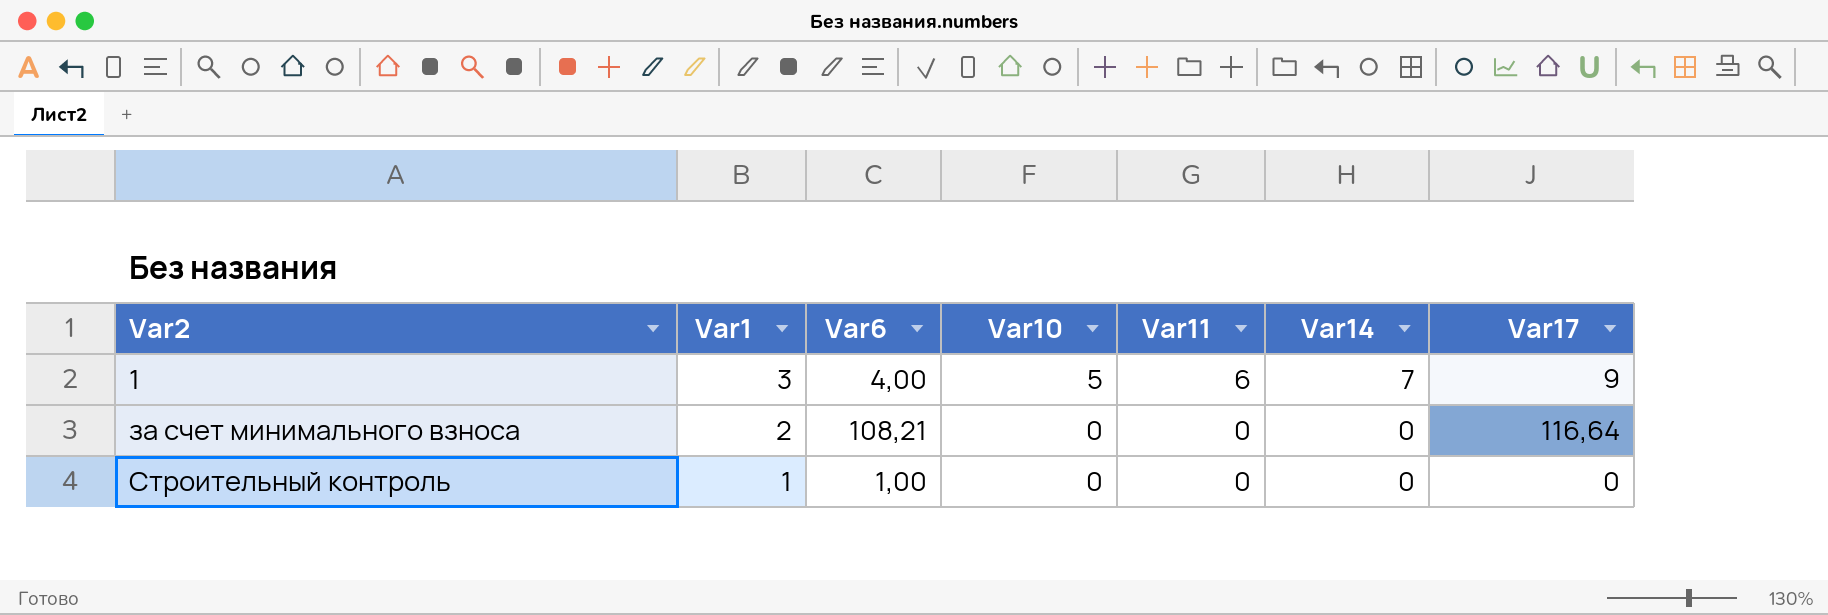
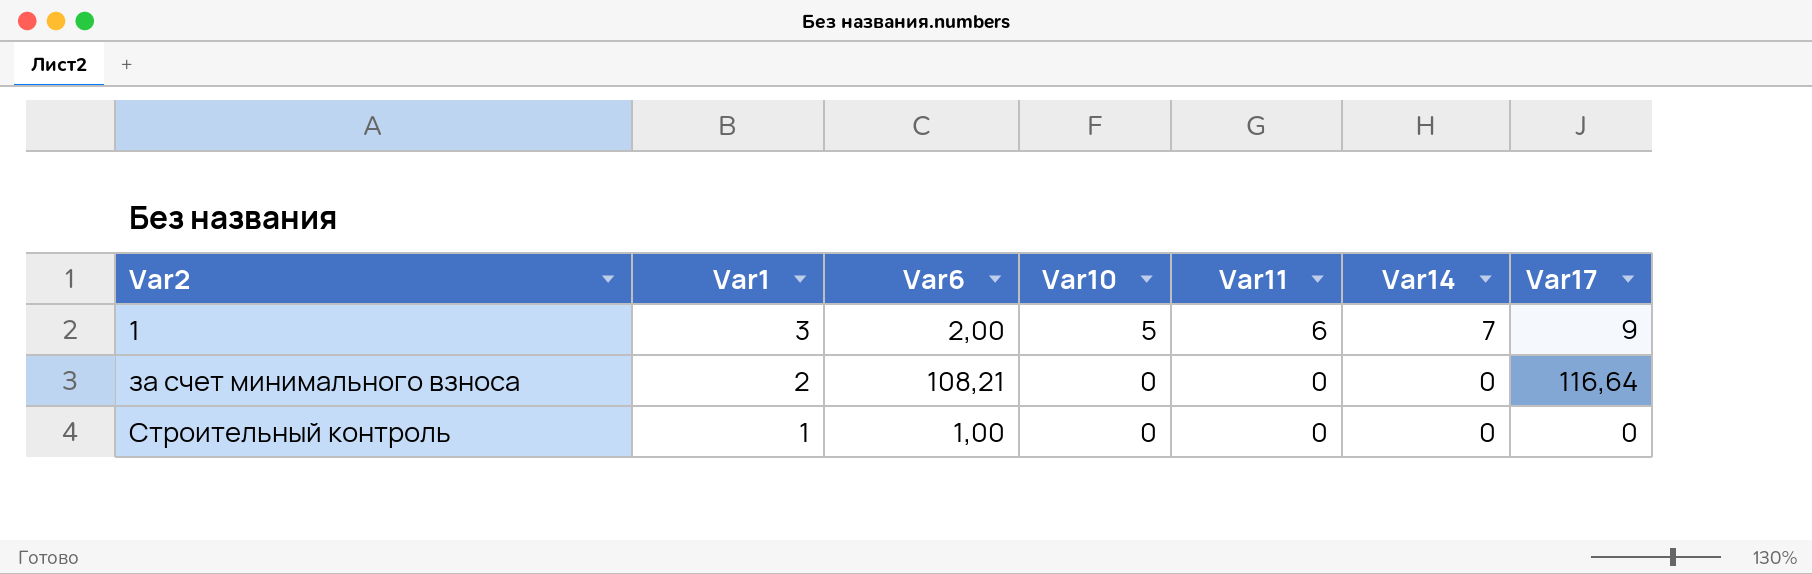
1 | Var6: 4,00 -> 2,00

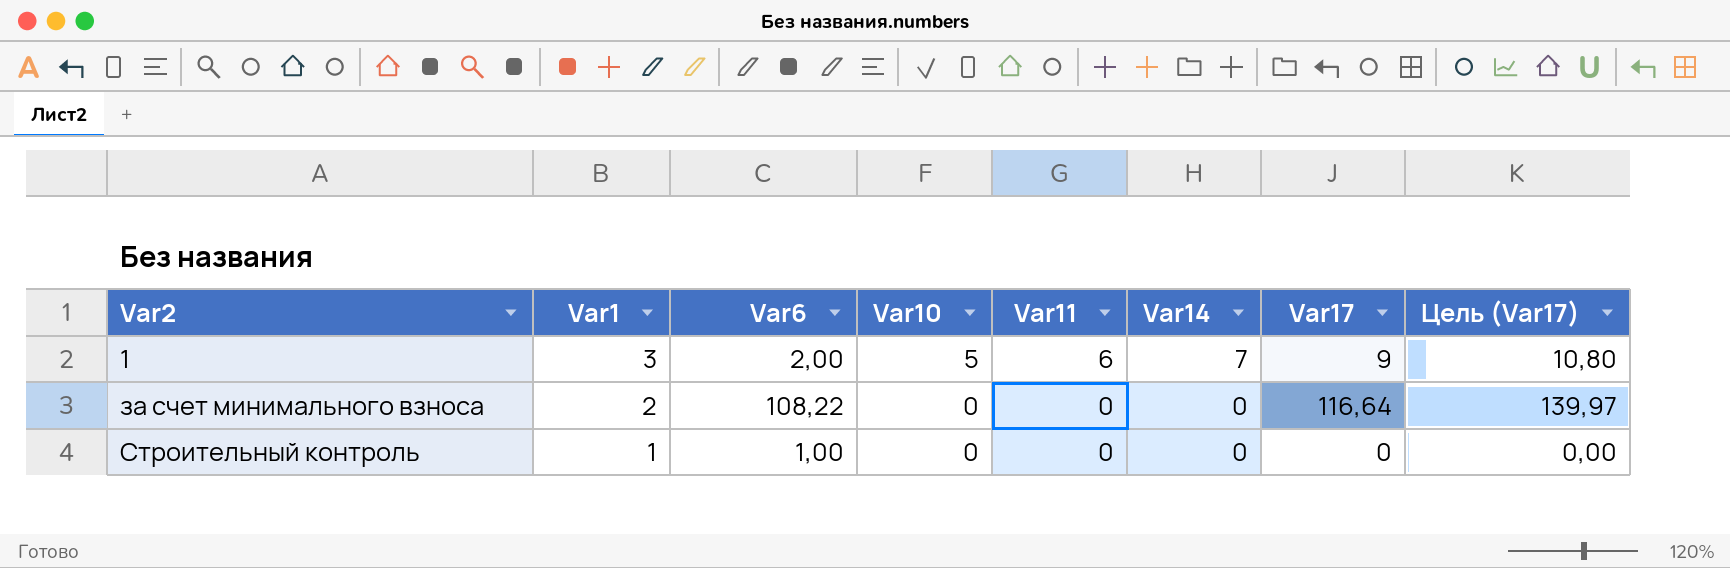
column Цель (Var17) | formula: none -> [Var17] * 1,2
за счет минимального взноса | Var6: 108,21 -> 108,22

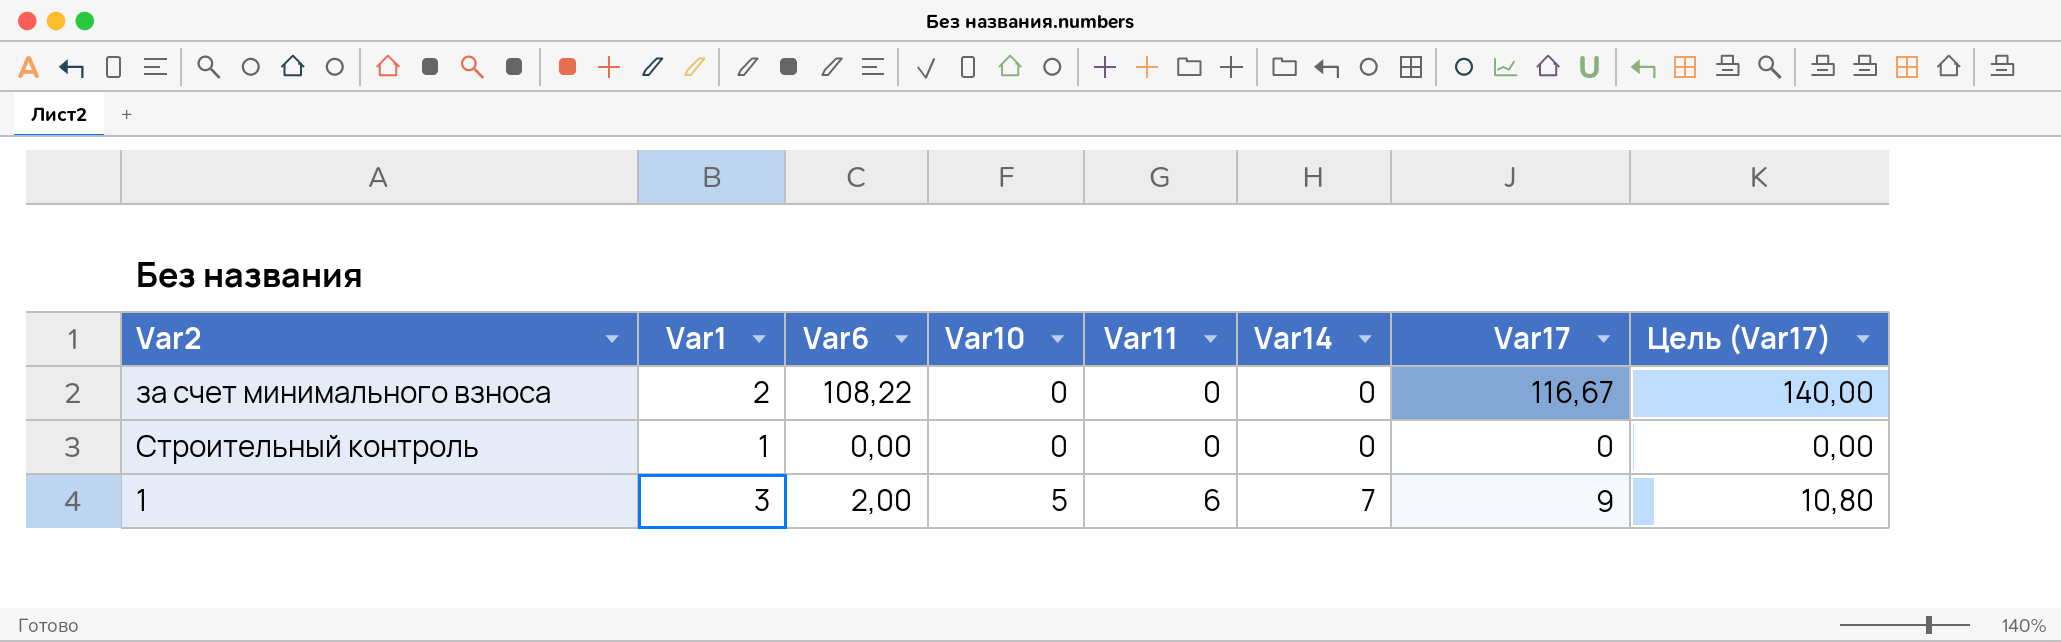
row order: Var2 ascending -> Var10 ascending
за счет минимального взноса | Var17: 116,64 -> 116,67
за счет минимального взноса | Цель (Var17): 139,97 -> 140,00
Строительный контроль | Var6: 1,00 -> 0,00

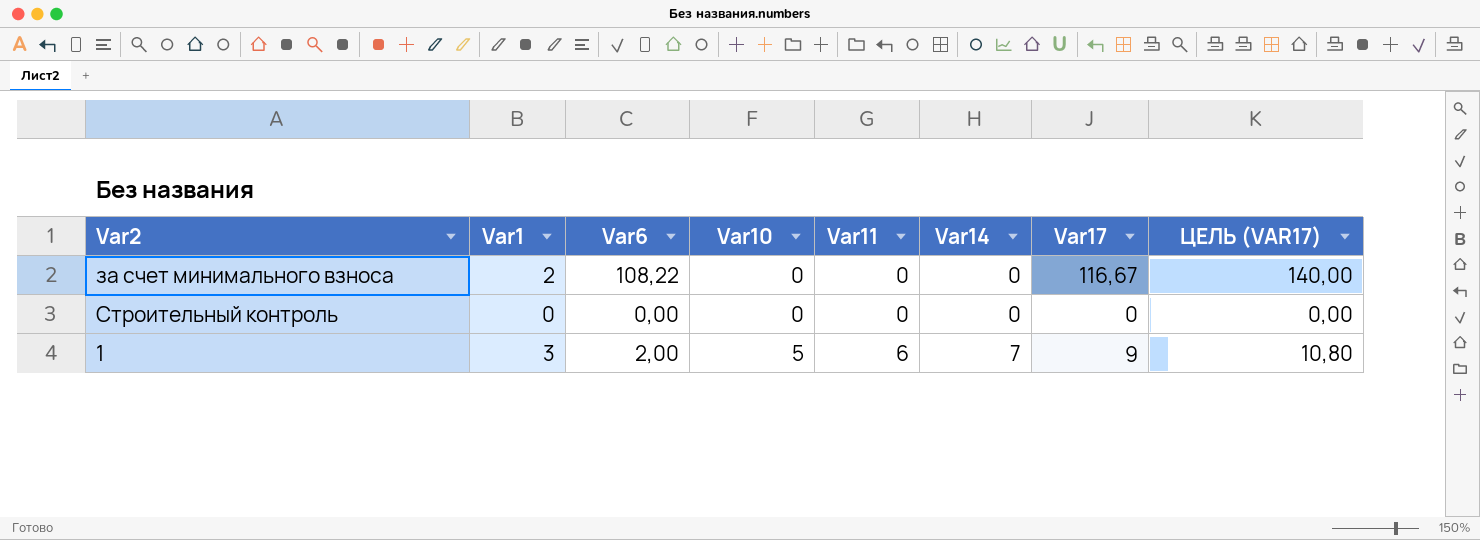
column name: Цель (Var17) -> ЦЕЛЬ (VAR17)
Строительный контроль | Var1: 1 -> 0

